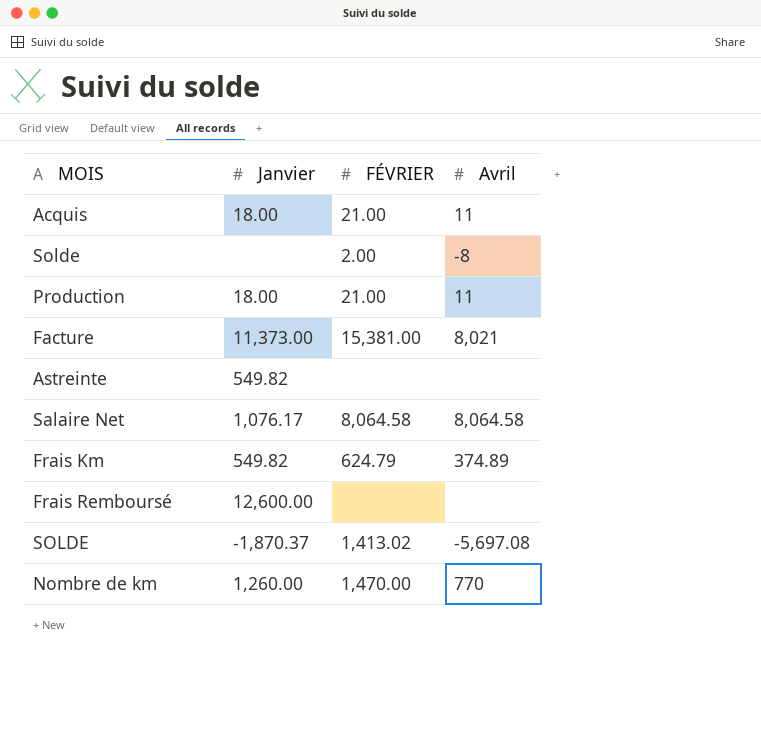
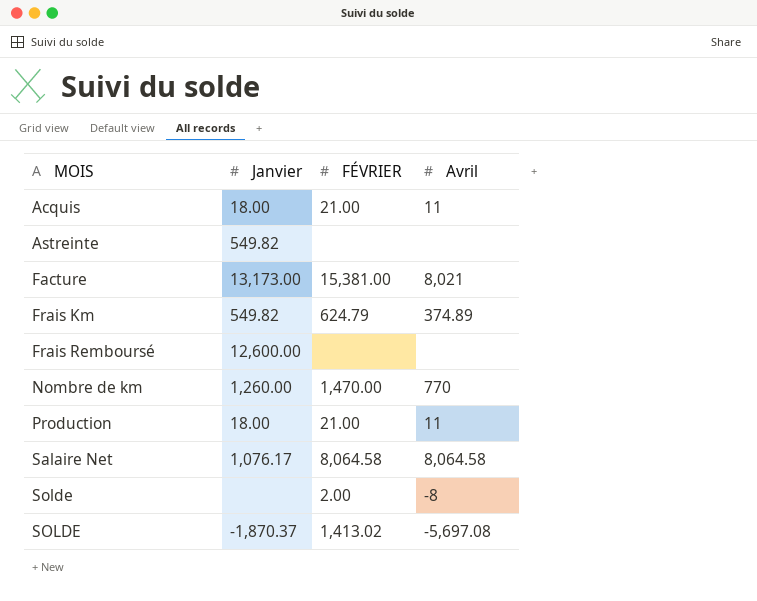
row order: none -> MOIS ascending
Facture | Janvier: 11,373.00 -> 13,173.00

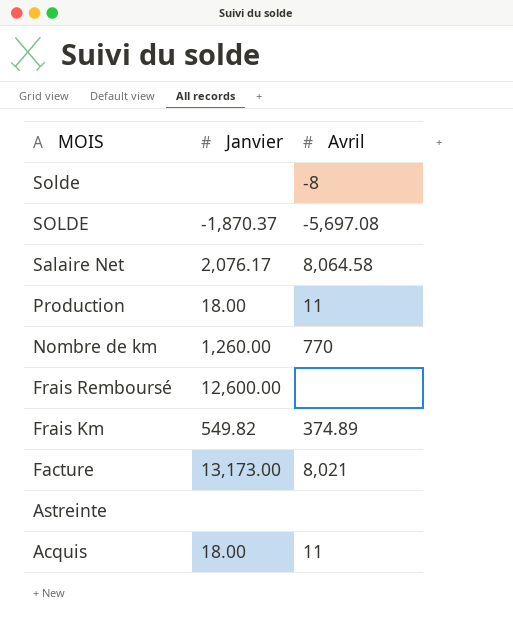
row order: MOIS ascending -> MOIS descending
column FÉVRIER | position: 3 -> none
Salaire Net | Janvier: 1,076.17 -> 2,076.17
Astreinte | Janvier: 549.82 -> none

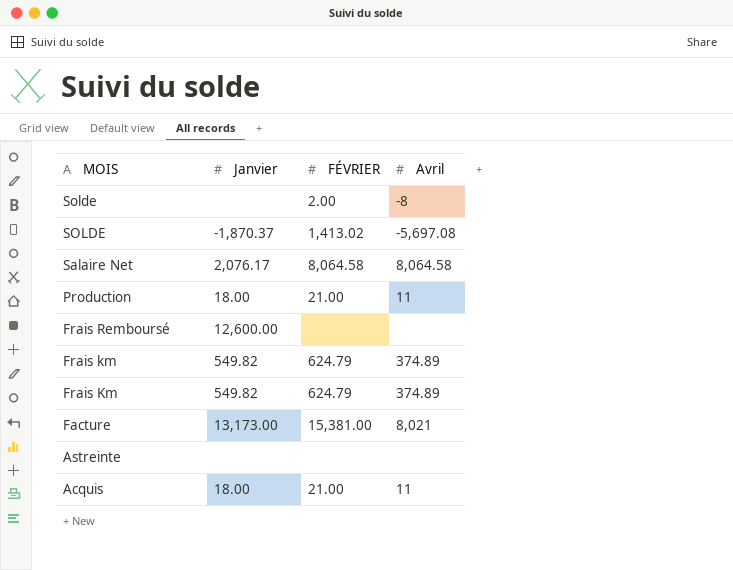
column FÉVRIER | position: none -> 3
row Nombre de km: 1,260.00 | 770 -> none
row Frais km: none -> 549.82 | 624.79 | 374.89

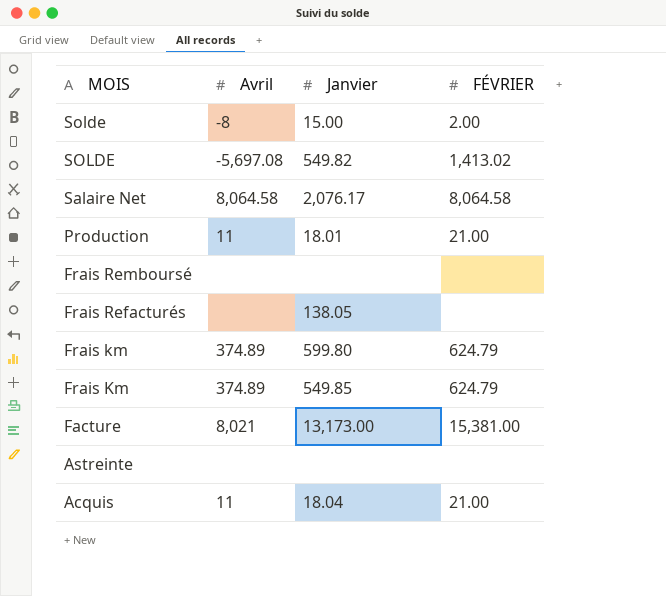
column Avril | position: 4 -> 2
Solde | Janvier: none -> 15.00
SOLDE | Janvier: -1,870.37 -> 549.82
Production | Janvier: 18.00 -> 18.01
Frais Remboursé | Janvier: 12,600.00 -> none
row Frais Refacturés: none -> none | 138.05 | none
Frais km | Janvier: 549.82 -> 599.80
Frais Km | Janvier: 549.82 -> 549.85
Acquis | Janvier: 18.00 -> 18.04

